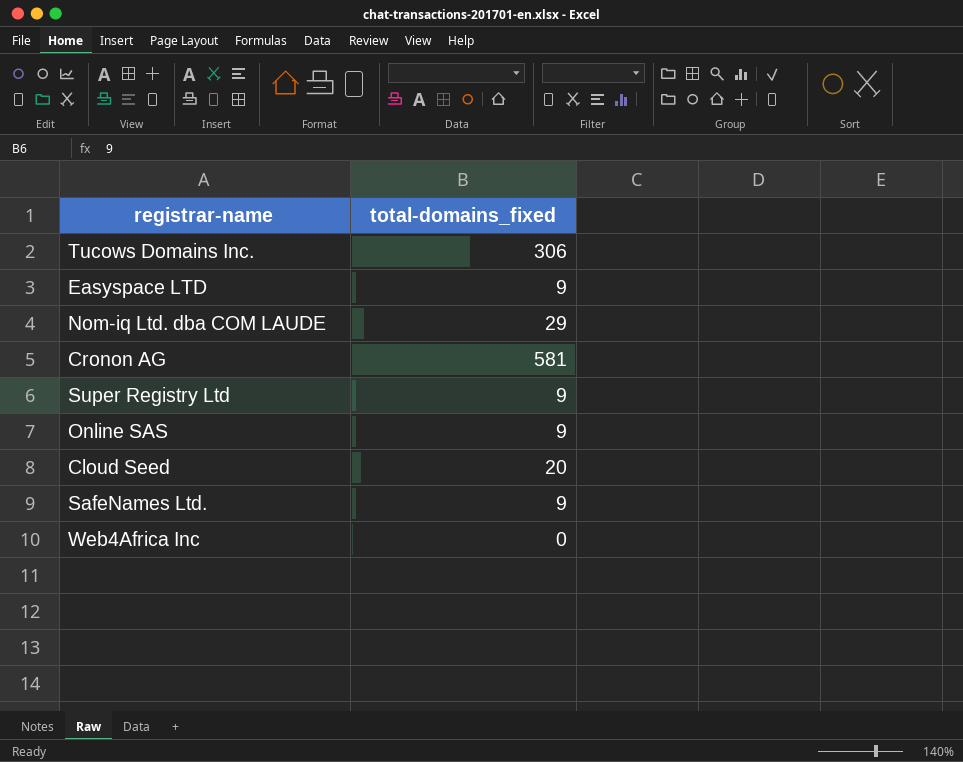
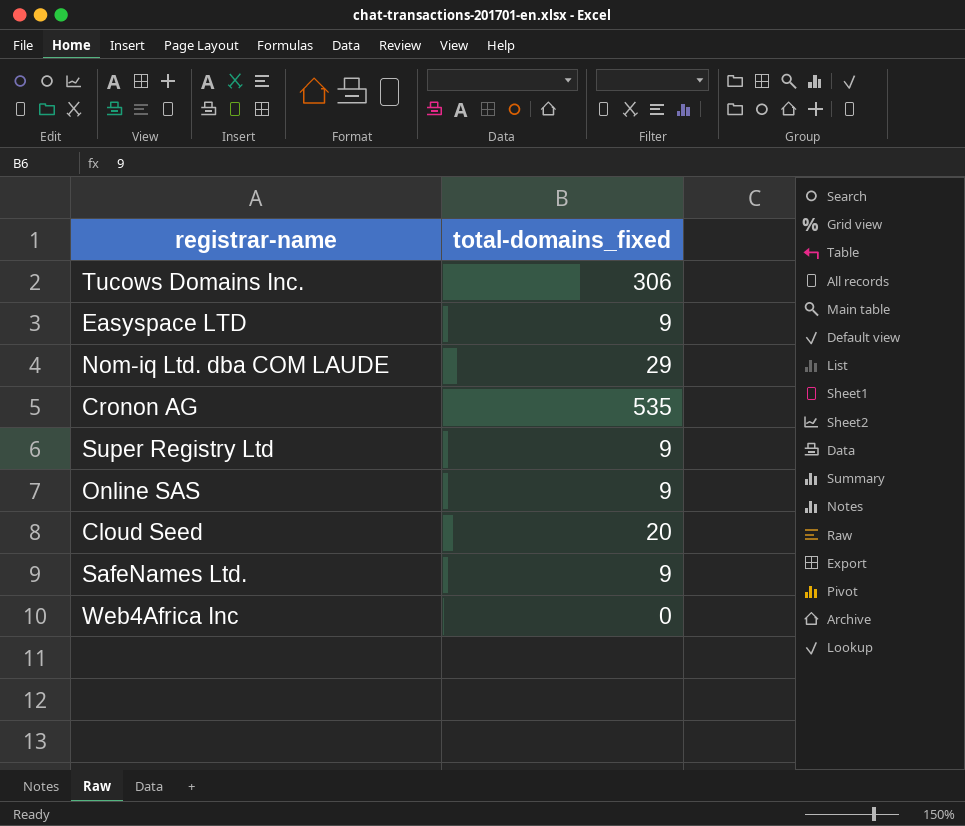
Cronon AG | total-domains_fixed: 581 -> 535

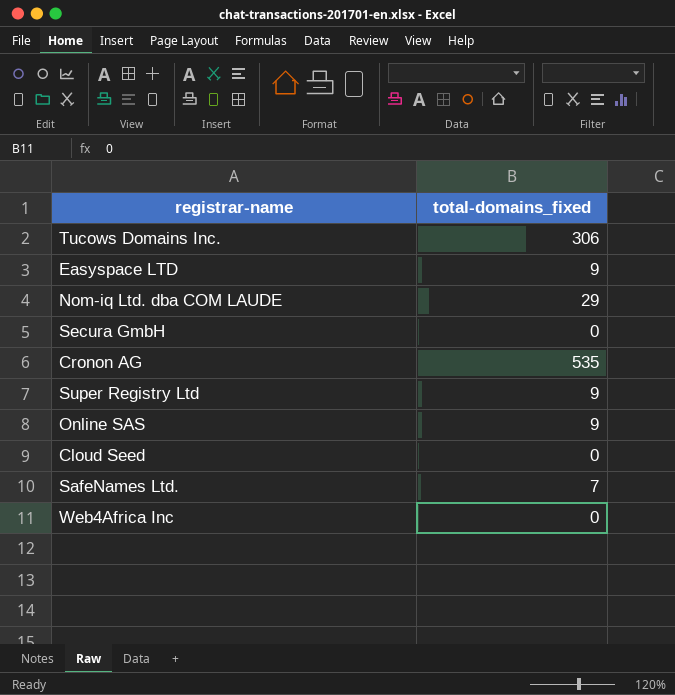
row Secura GmbH: none -> 0
Cloud Seed | total-domains_fixed: 20 -> 0
SafeNames Ltd. | total-domains_fixed: 9 -> 7

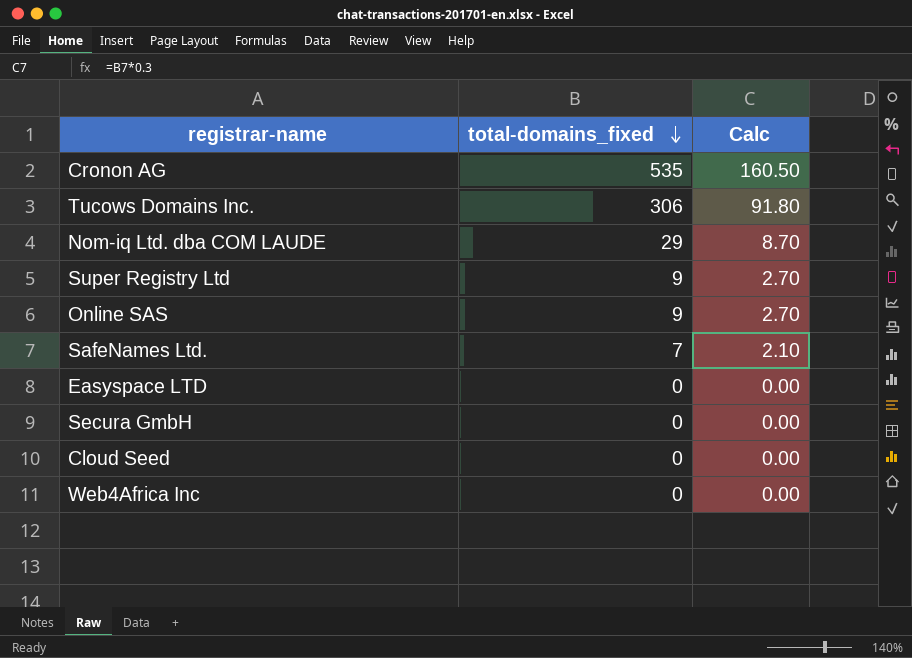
row order: none -> total-domains_fixed descending
column Calc | formula: none -> [total-domains_fixed] * 0.3
Easyspace LTD | total-domains_fixed: 9 -> 0

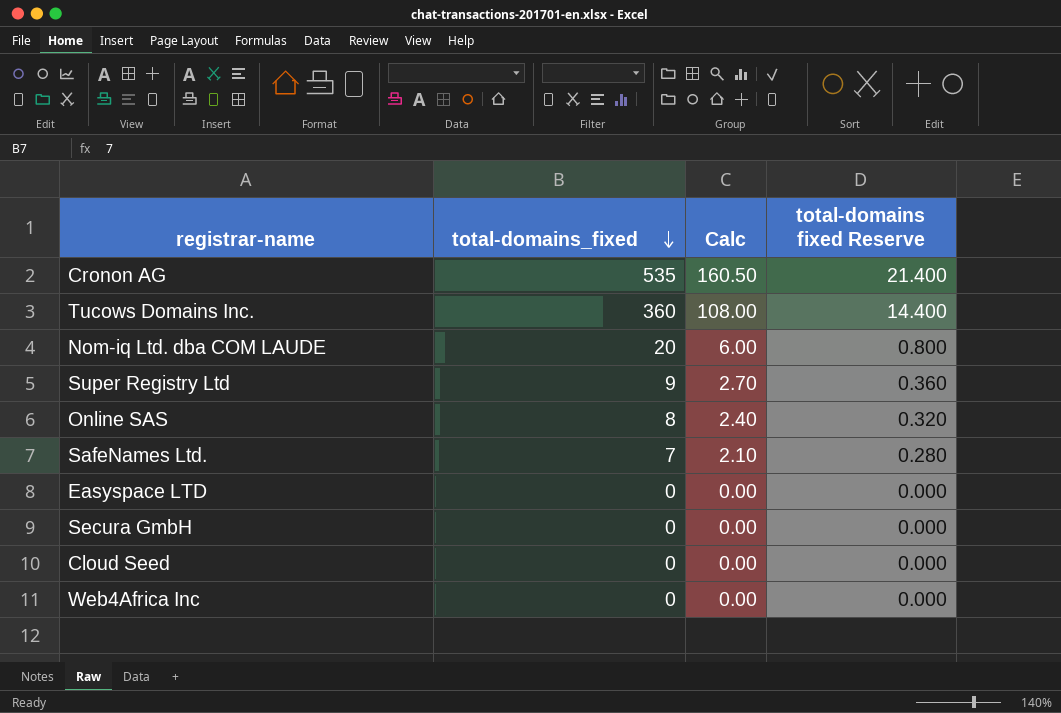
column total-domains fixed Reserve | formula: none -> [total-domains_fixed] * 0.04
Tucows Domains Inc. | total-domains_fixed: 306 -> 360
Tucows Domains Inc. | Calc: 91.80 -> 108.00
Nom-iq Ltd. dba COM LAUDE | total-domains_fixed: 29 -> 20
Nom-iq Ltd. dba COM LAUDE | Calc: 8.70 -> 6.00
Online SAS | total-domains_fixed: 9 -> 8
Online SAS | Calc: 2.70 -> 2.40

